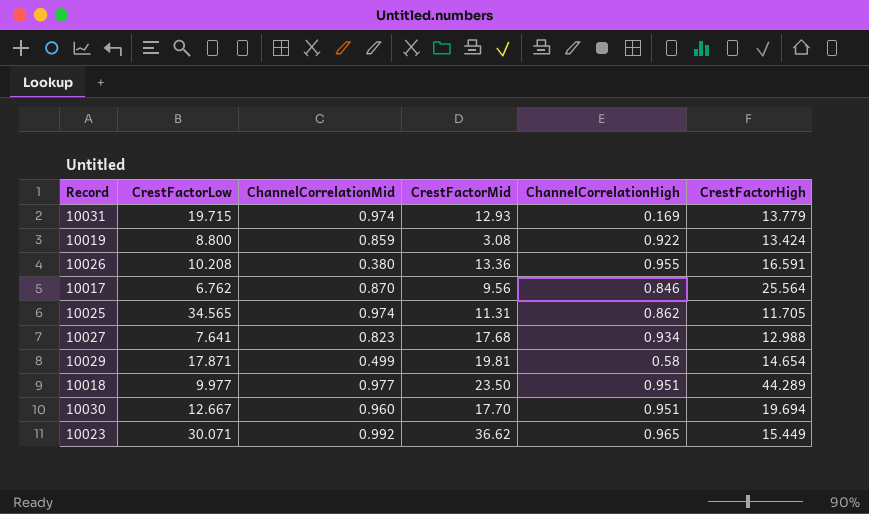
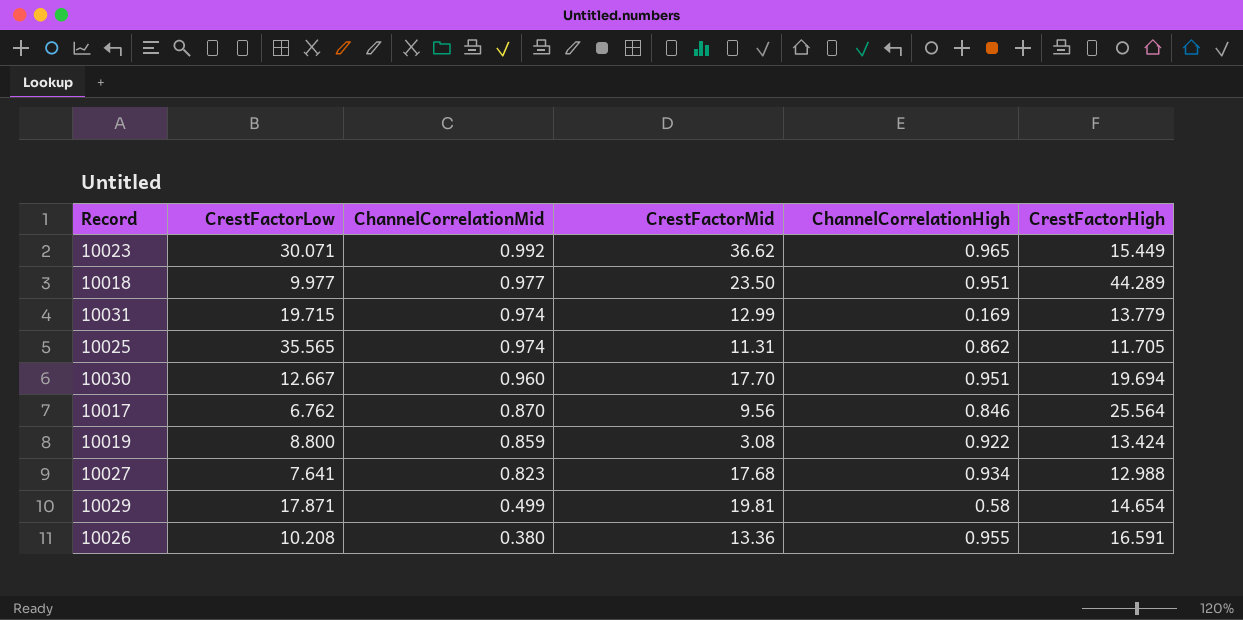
row order: none -> ChannelCorrelationMid descending
10031 | CrestFactorMid: 12.93 -> 12.99
10025 | CrestFactorLow: 34.565 -> 35.565

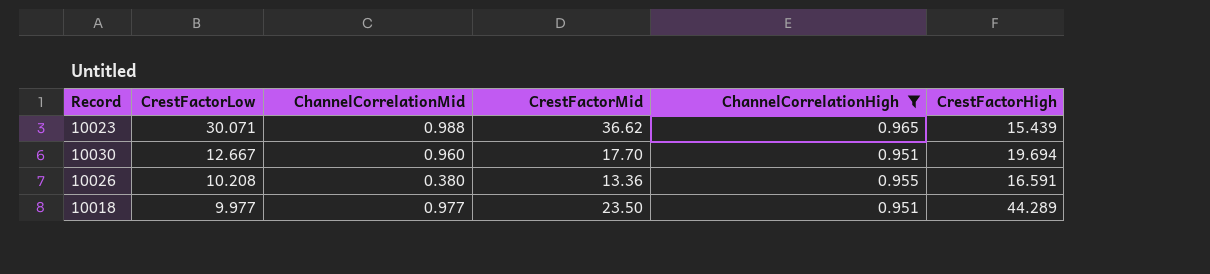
filter: none -> ChannelCorrelationHigh >= 0.951
row order: ChannelCorrelationMid descending -> CrestFactorLow descending
10023 | ChannelCorrelationMid: 0.992 -> 0.988
10023 | CrestFactorHigh: 15.449 -> 15.439

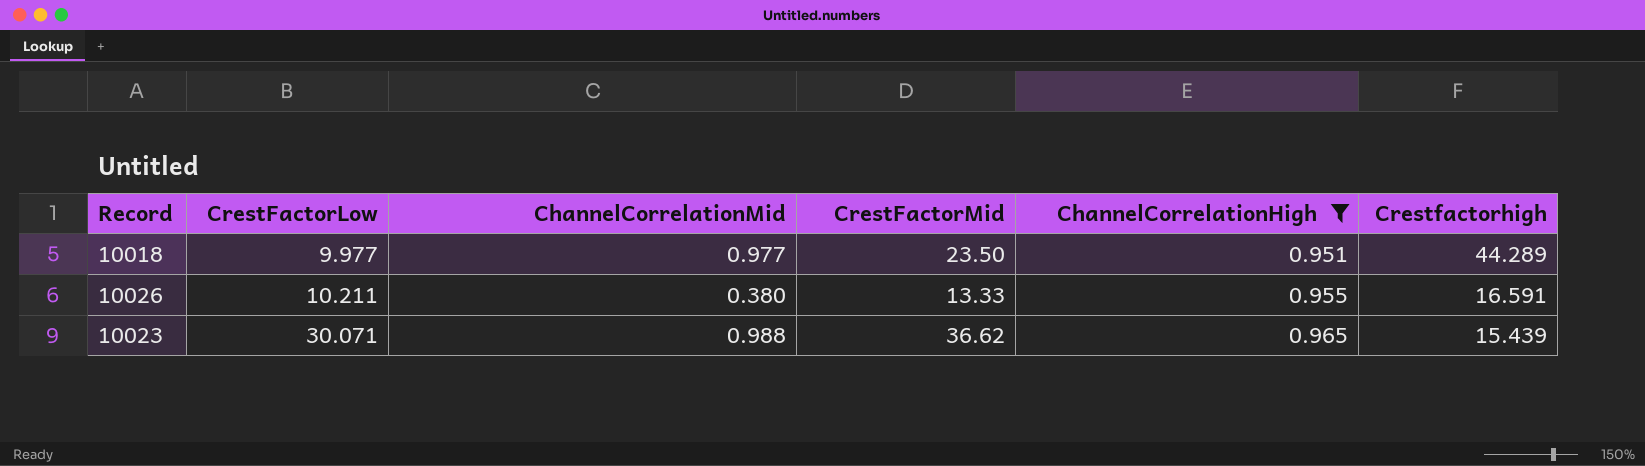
row order: CrestFactorLow descending -> CrestFactorLow ascending
column name: CrestFactorHigh -> Crestfactorhigh
row 10030: 12.667 | 0.960 | 17.70 | 0.951 | 19.694 -> none
10026 | CrestFactorLow: 10.208 -> 10.211
10026 | CrestFactorMid: 13.36 -> 13.33

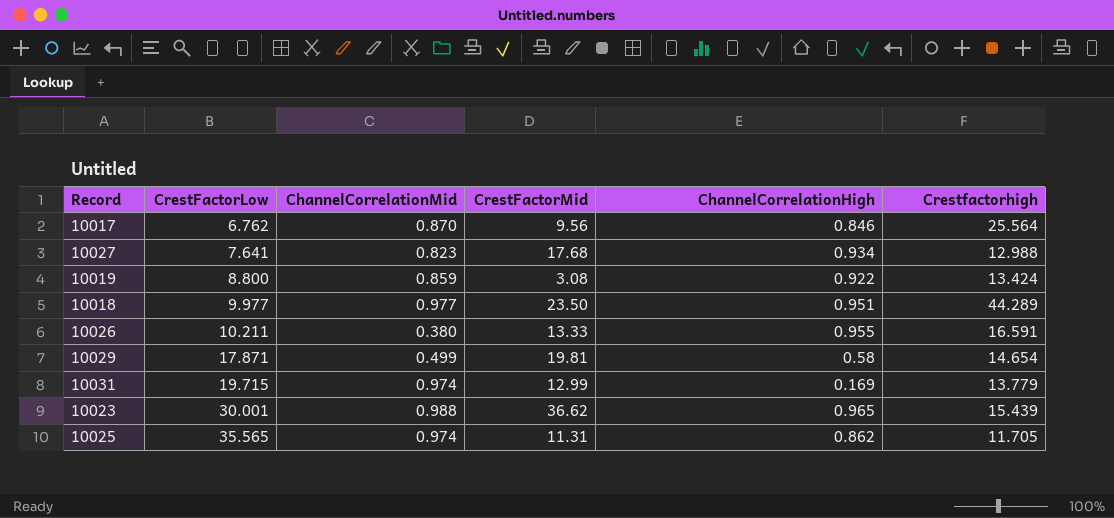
filter: ChannelCorrelationHigh >= 0.951 -> none
10023 | CrestFactorLow: 30.071 -> 30.001

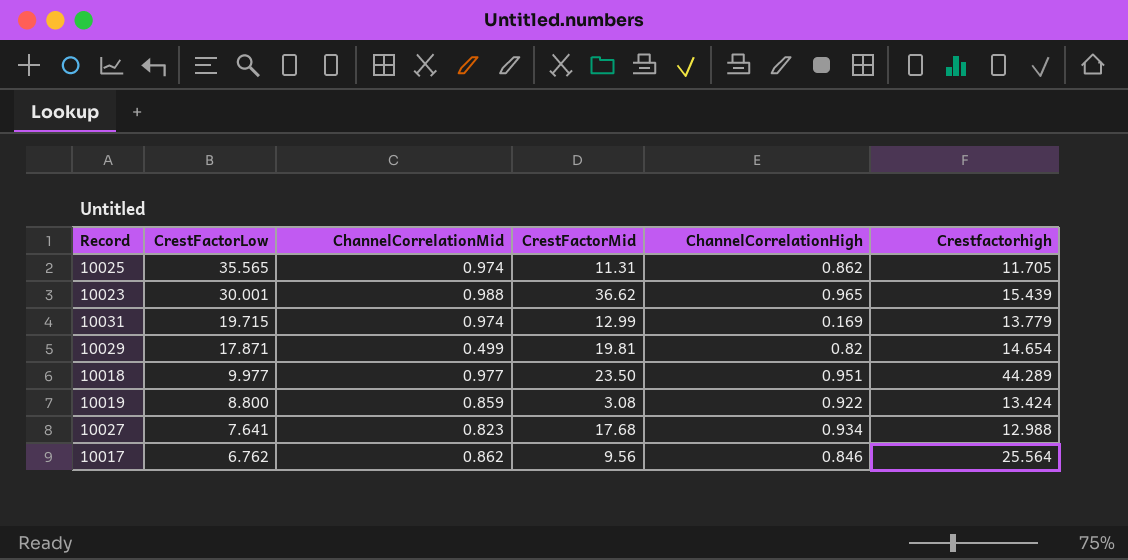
row order: CrestFactorLow ascending -> CrestFactorLow descending
row 10026: 10.211 | 0.380 | 13.33 | 0.955 | 16.591 -> none
10029 | ChannelCorrelationHigh: 0.58 -> 0.82
10017 | ChannelCorrelationMid: 0.870 -> 0.862

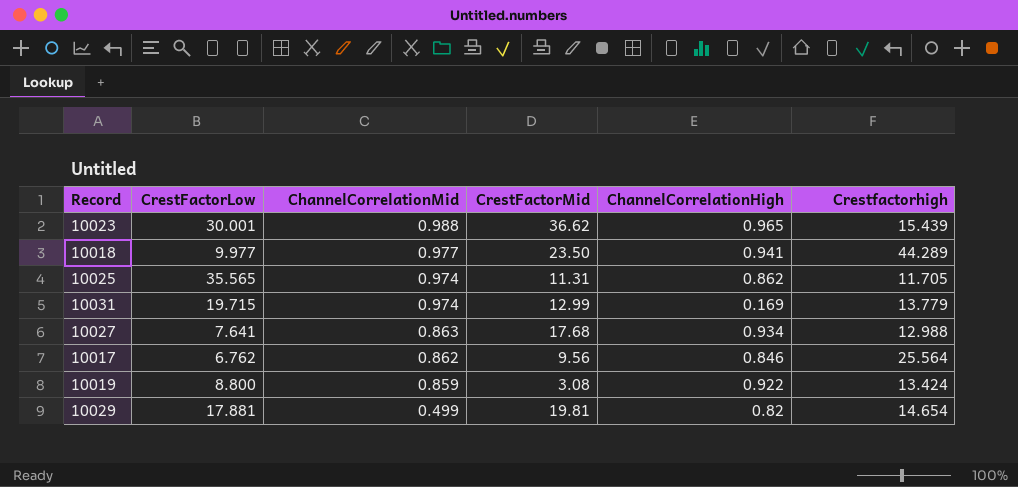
row order: CrestFactorLow descending -> ChannelCorrelationMid descending
10018 | ChannelCorrelationHigh: 0.951 -> 0.941
10027 | ChannelCorrelationMid: 0.823 -> 0.863
10029 | CrestFactorLow: 17.871 -> 17.881

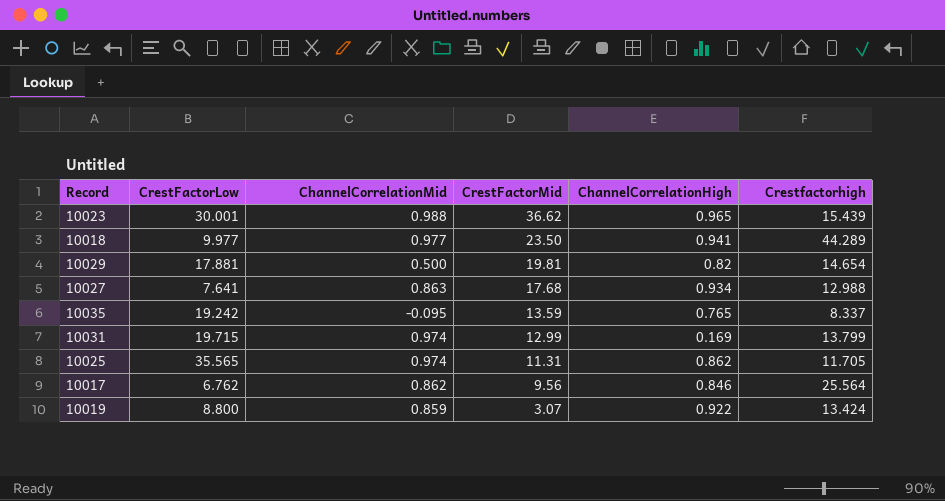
row order: ChannelCorrelationMid descending -> CrestFactorMid descending
10029 | ChannelCorrelationMid: 0.499 -> 0.500
row 10035: none -> 19.242 | -0.095 | 13.59 | 0.765 | 8.337
10031 | Crestfactorhigh: 13.779 -> 13.799
10019 | CrestFactorMid: 3.08 -> 3.07

